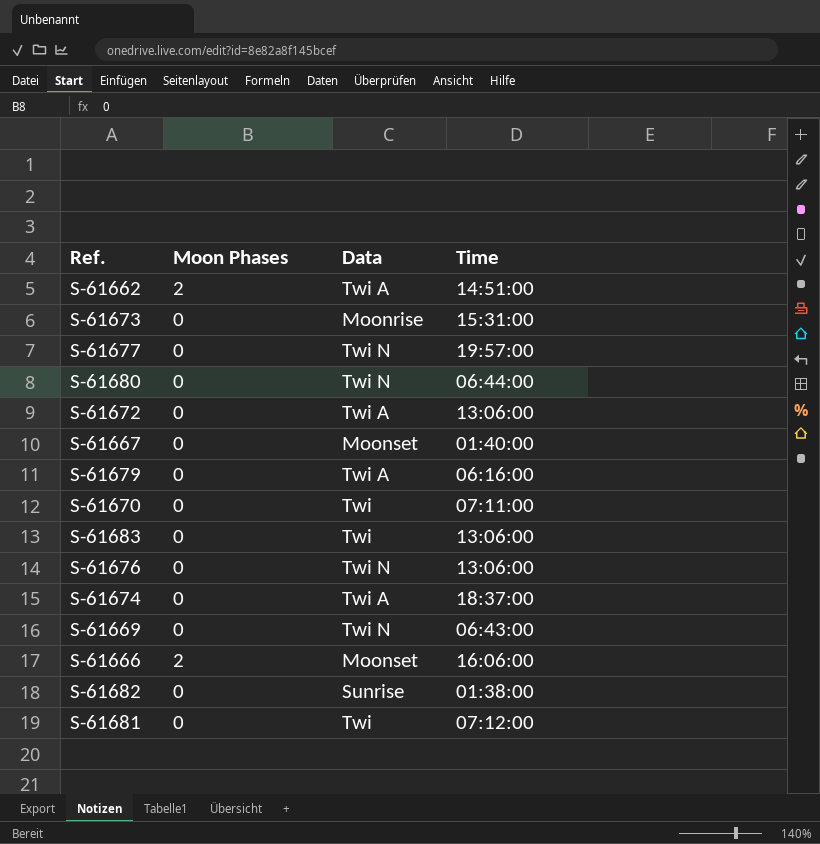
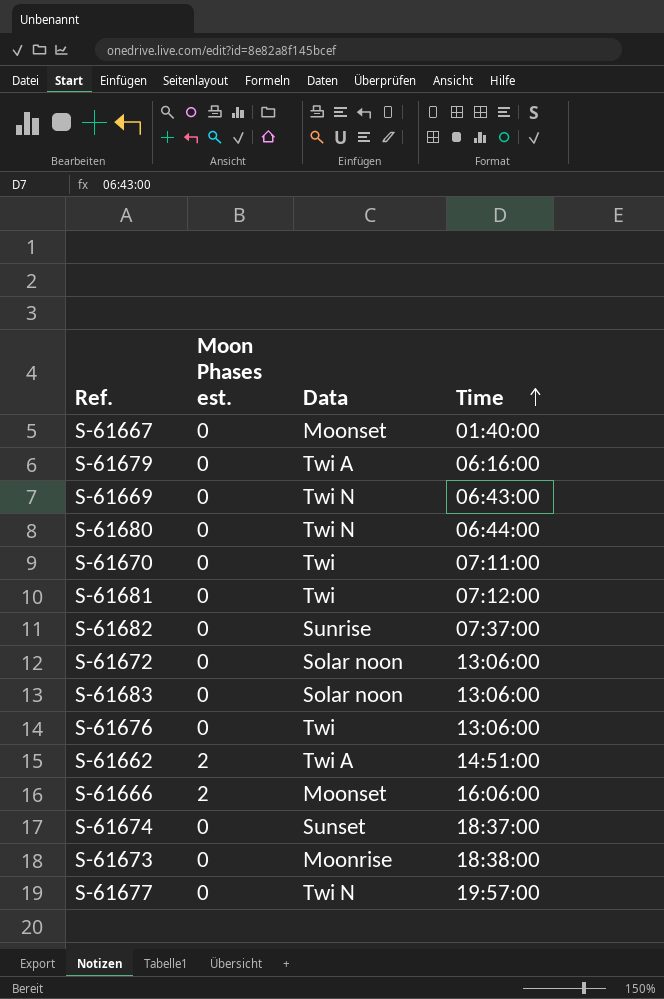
row order: none -> Time ascending
column name: Moon Phases -> Moon Phases est.
S-61682 | Time: 01:38:00 -> 07:37:00
S-61672 | Data: Twi A -> Solar noon
S-61683 | Data: Twi -> Solar noon
S-61676 | Data: Twi N -> Twi
S-61674 | Data: Twi A -> Sunset
S-61673 | Time: 15:31:00 -> 18:38:00

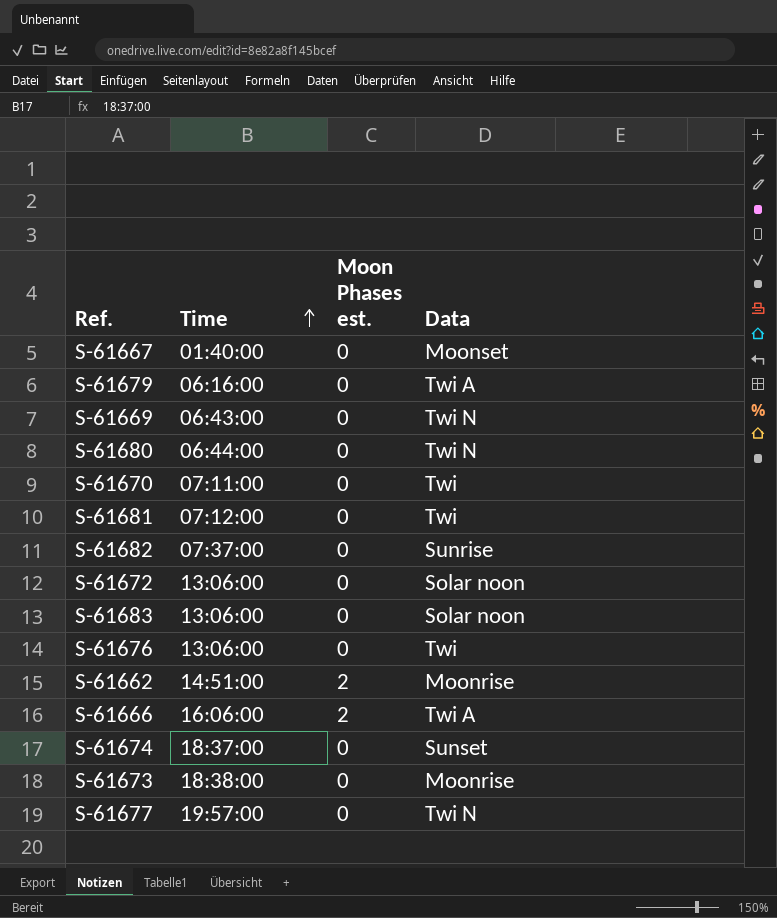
column Time | position: 4 -> 2
S-61662 | Data: Twi A -> Moonrise
S-61666 | Data: Moonset -> Twi A

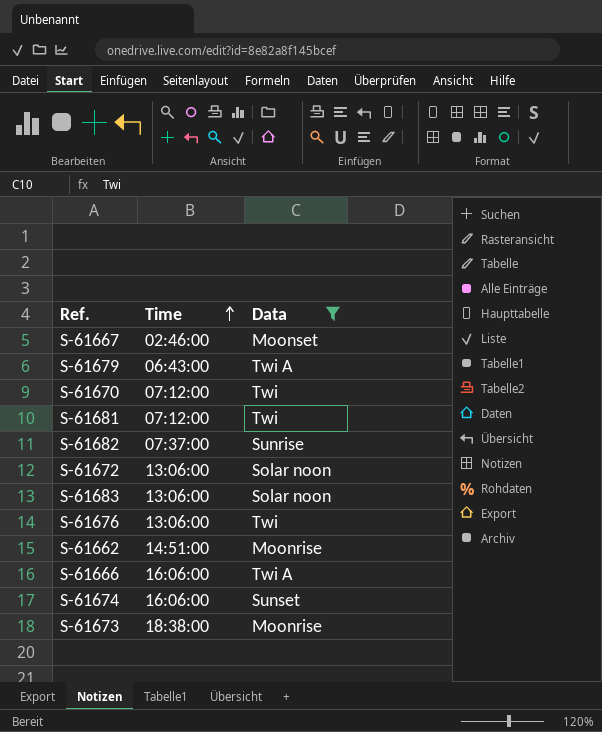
filter: none -> Data != Twi N
column Moon Phases est. | position: 3 -> none
S-61667 | Time: 01:40:00 -> 02:46:00
S-61679 | Time: 06:16:00 -> 06:43:00
S-61670 | Time: 07:11:00 -> 07:12:00
S-61674 | Time: 18:37:00 -> 16:06:00

